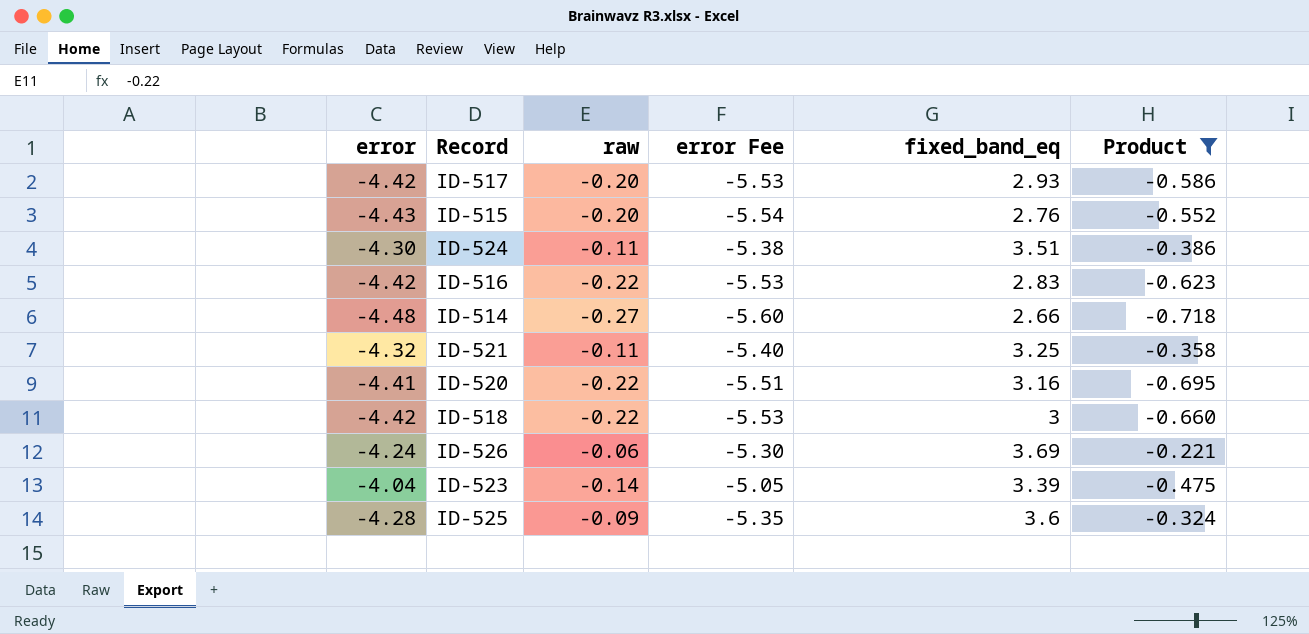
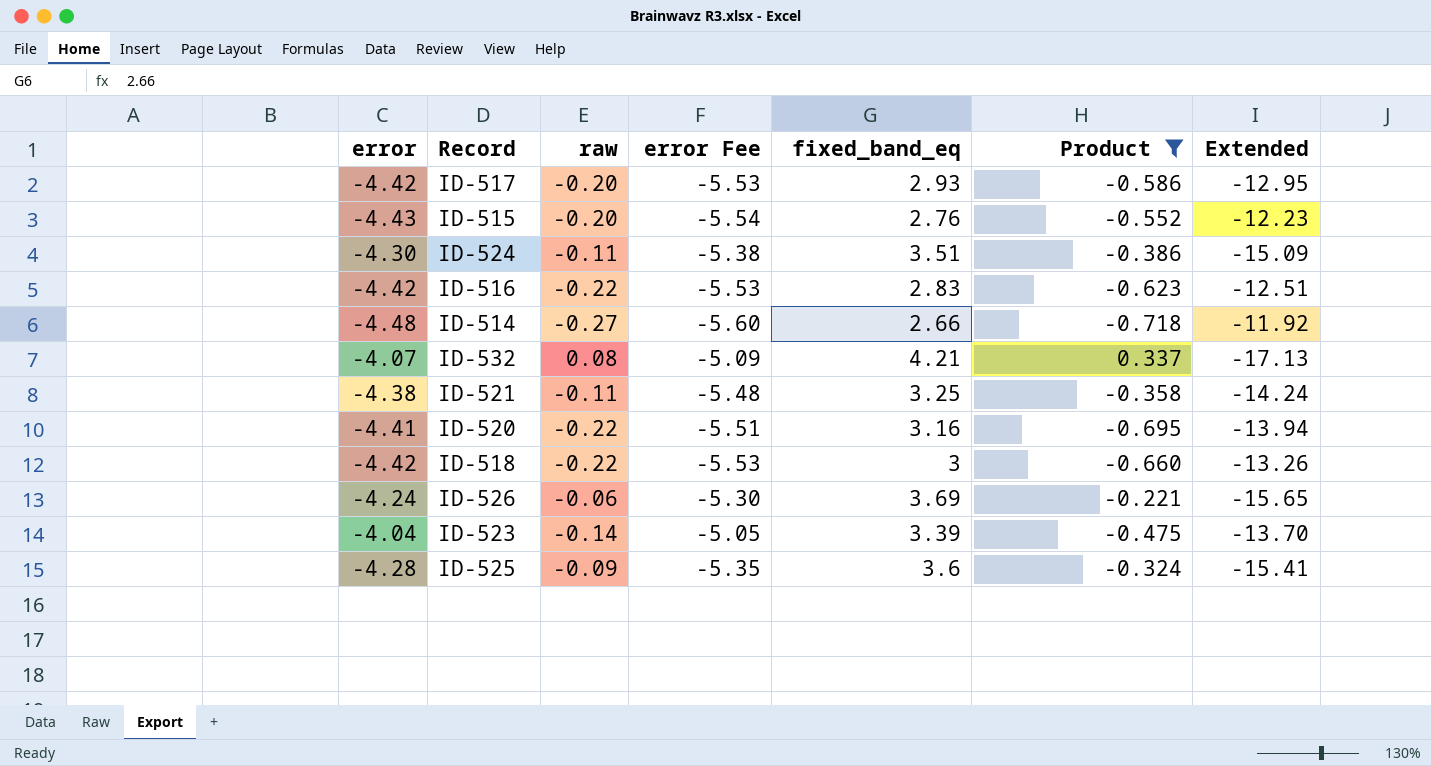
column Extended | formula: none -> [error] * [fixed_band_eq]
row ID-532: none -> -4.07 | 0.08 | -5.09 | 4.21 | 0.337 | -17.13
ID-521 | error: -4.32 -> -4.38
ID-521 | error Fee: -5.40 -> -5.48

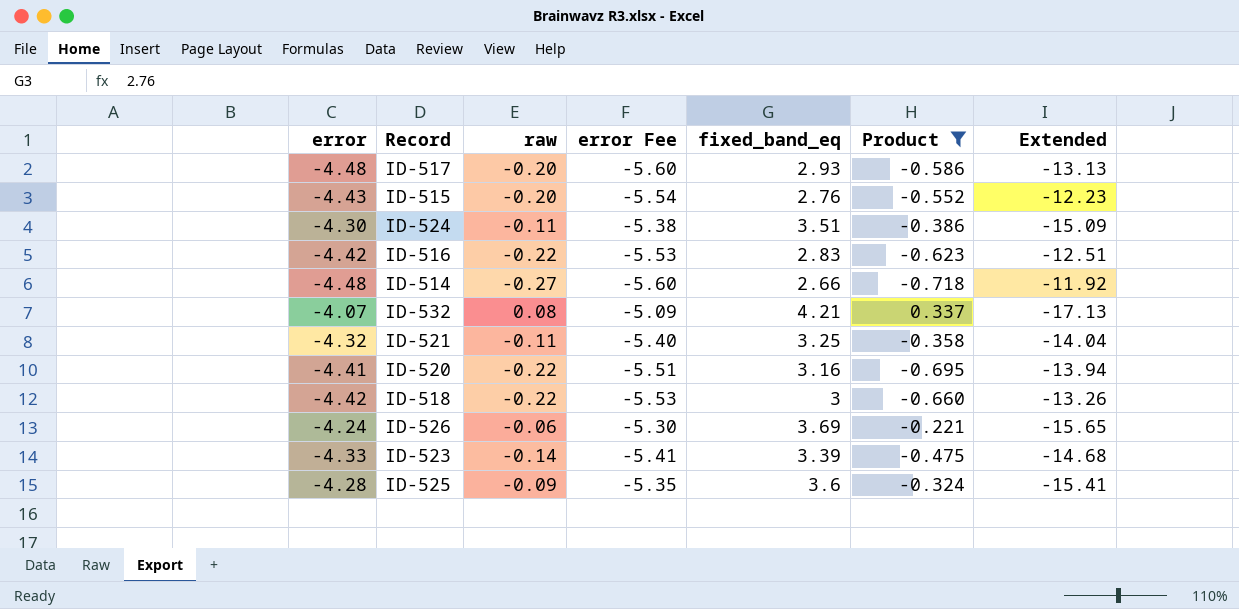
ID-517 | error: -4.42 -> -4.48
ID-517 | error Fee: -5.53 -> -5.60
ID-517 | Extended: -12.95 -> -13.13
ID-521 | error: -4.38 -> -4.32
ID-521 | error Fee: -5.48 -> -5.40
ID-521 | Extended: -14.24 -> -14.04
ID-523 | error: -4.04 -> -4.33
ID-523 | error Fee: -5.05 -> -5.41
ID-523 | Extended: -13.70 -> -14.68

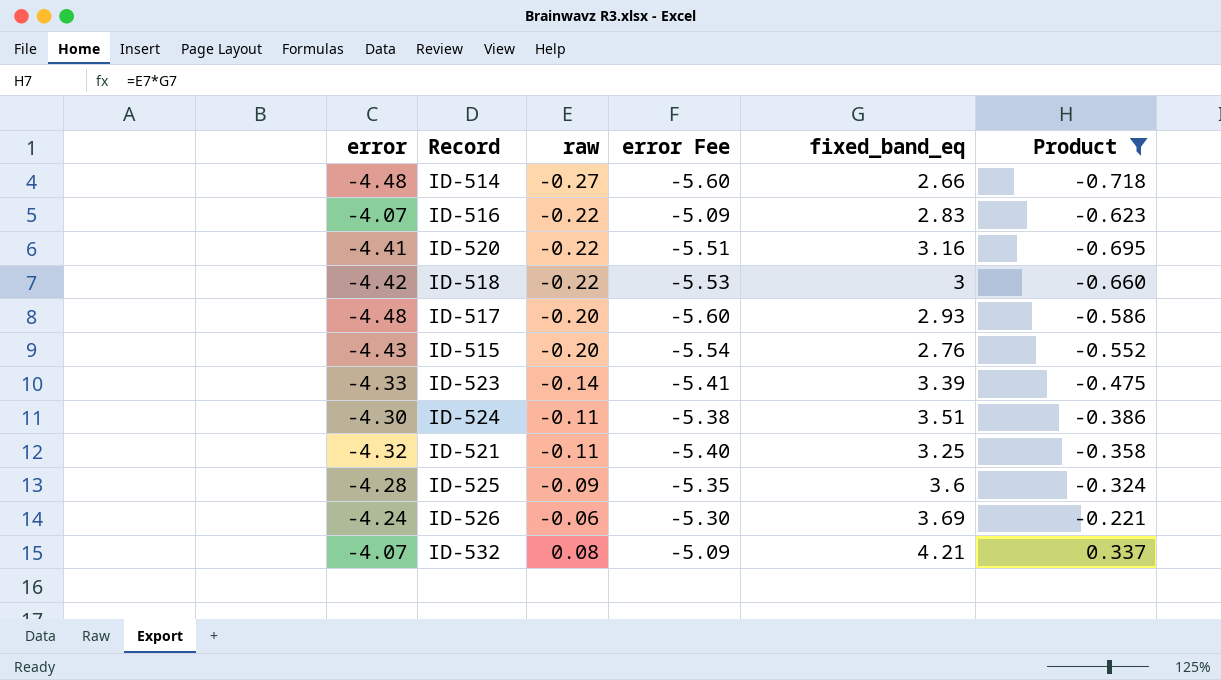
row order: none -> raw ascending
column Extended | formula: [error] * [fixed_band_eq] -> none
ID-516 | error: -4.42 -> -4.07
ID-516 | error Fee: -5.53 -> -5.09

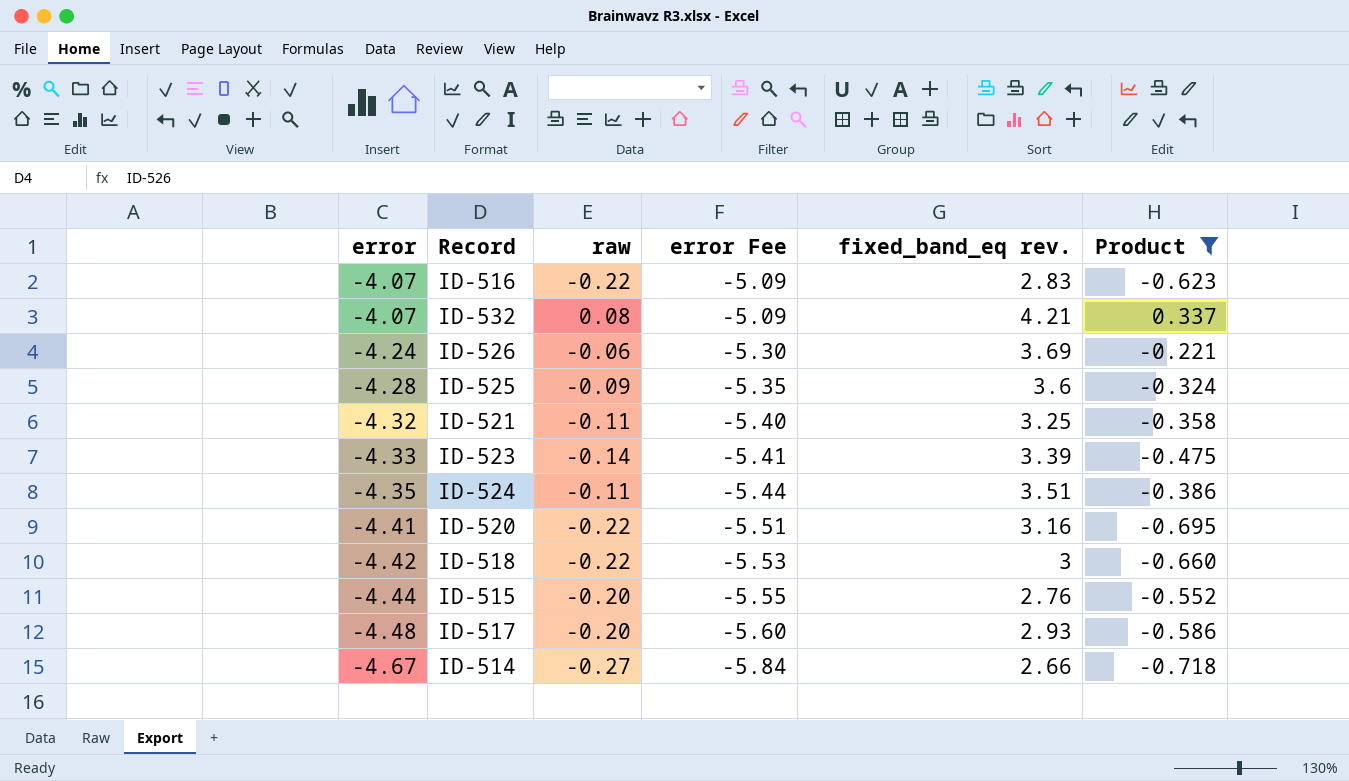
row order: raw ascending -> error descending
column name: fixed_band_eq -> fixed_band_eq rev.
ID-524 | error: -4.30 -> -4.35
ID-524 | error Fee: -5.38 -> -5.44
ID-515 | error: -4.43 -> -4.44
ID-515 | error Fee: -5.54 -> -5.55
ID-514 | error: -4.48 -> -4.67
ID-514 | error Fee: -5.60 -> -5.84

